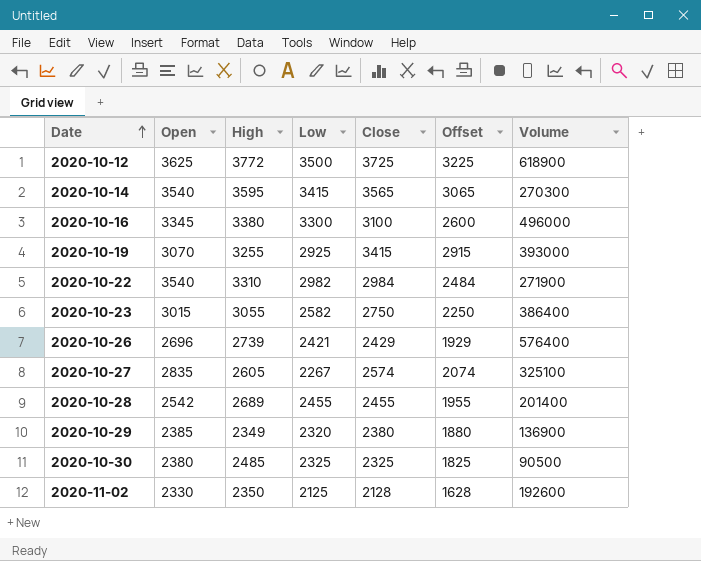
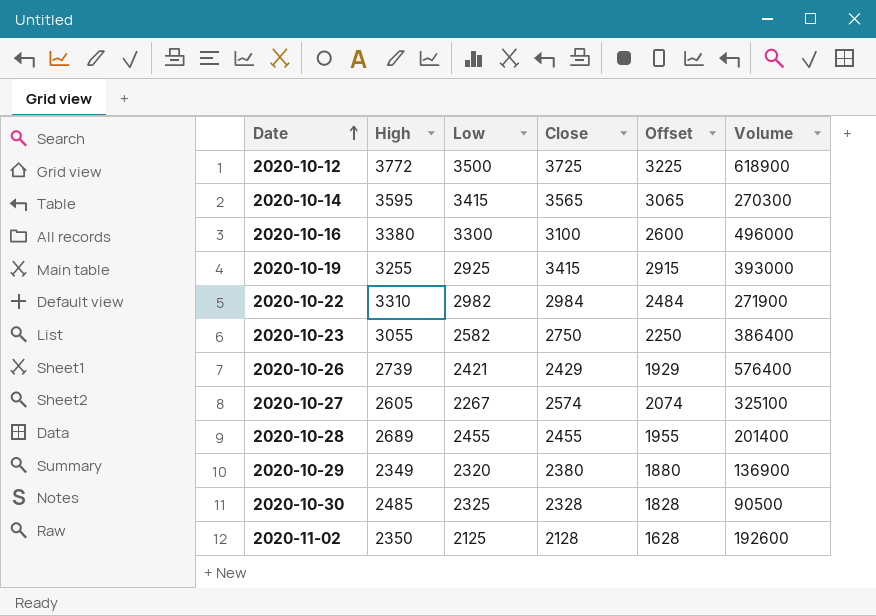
column Open | position: 2 -> none
2020-10-30 | Close: 2325 -> 2328
2020-10-30 | Offset: 1825 -> 1828

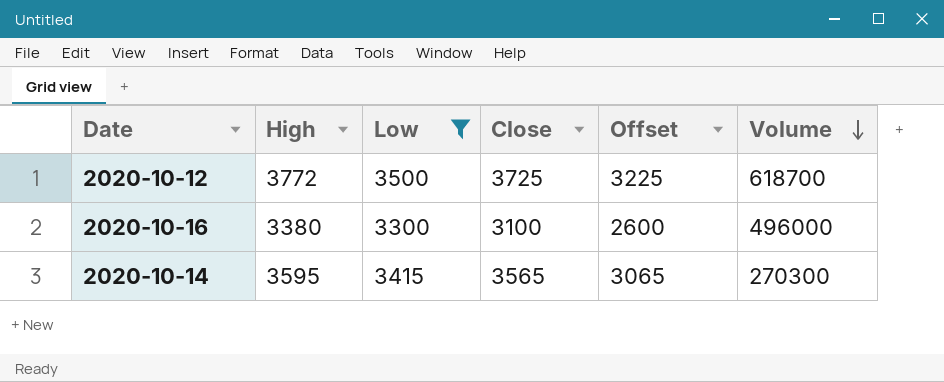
filter: none -> Low >= 3300
row order: Date ascending -> Volume descending
2020-10-12 | Volume: 618900 -> 618700

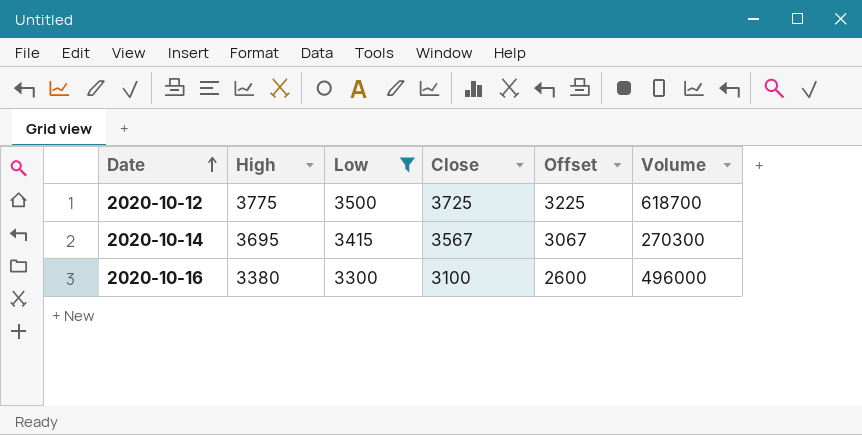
row order: Volume descending -> Date ascending
2020-10-12 | High: 3772 -> 3775
2020-10-14 | High: 3595 -> 3695
2020-10-14 | Close: 3565 -> 3567
2020-10-14 | Offset: 3065 -> 3067

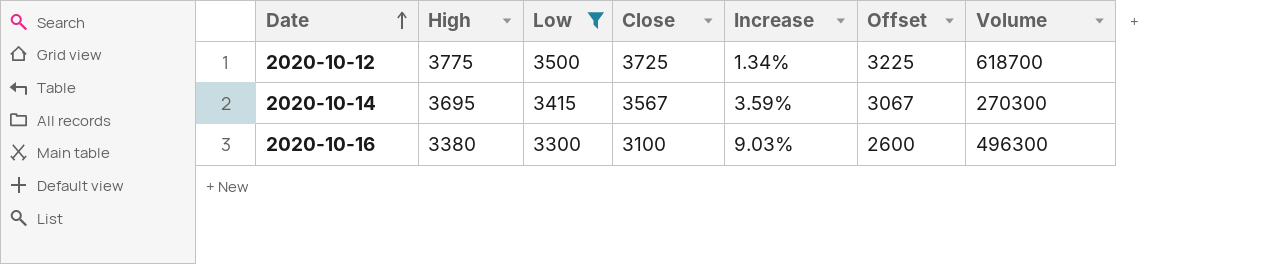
column Increase | formula: none -> ([High] - [Close]) / [Close]
2020-10-16 | Volume: 496000 -> 496300

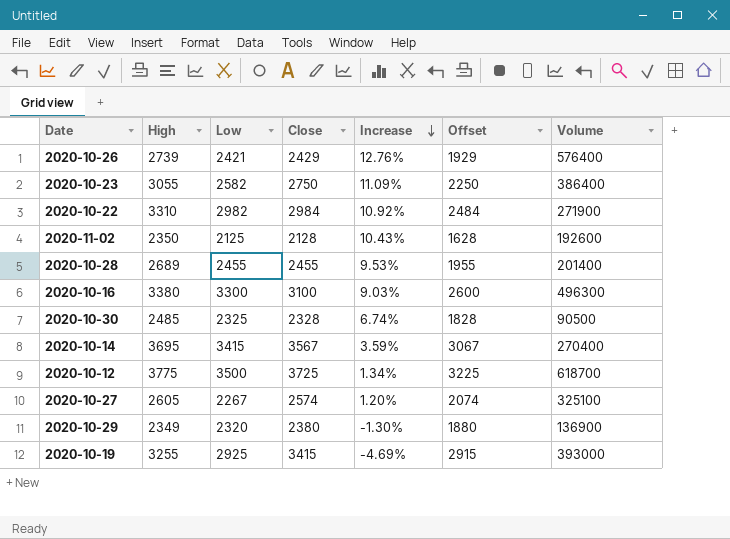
filter: Low >= 3300 -> none
row order: Date ascending -> Increase descending
2020-10-14 | Volume: 270300 -> 270400

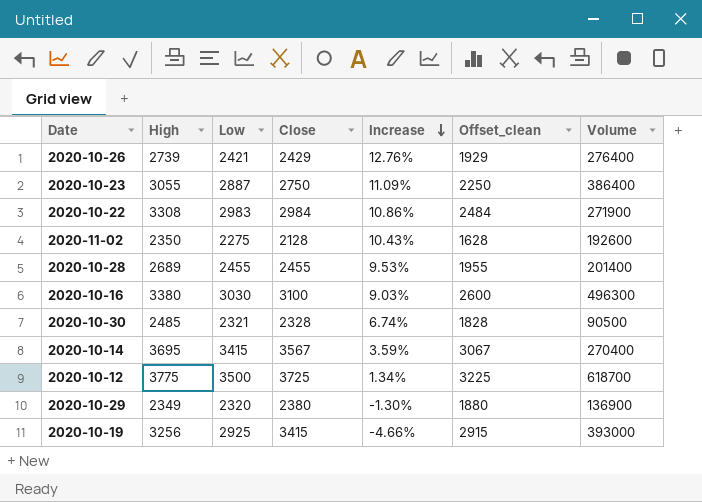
column name: Offset -> Offset_clean
row 2020-10-27: 2605 | 2267 | 2574 | 1.20% | 2074 | 325100 -> none
2020-10-26 | Volume: 576400 -> 276400
2020-10-23 | Low: 2582 -> 2887
2020-10-22 | High: 3310 -> 3308
2020-10-22 | Low: 2982 -> 2983
2020-10-22 | Increase: 10.92% -> 10.86%
2020-11-02 | Low: 2125 -> 2275
2020-10-16 | Low: 3300 -> 3030
2020-10-30 | Low: 2325 -> 2321
2020-10-19 | High: 3255 -> 3256
2020-10-19 | Increase: -4.69% -> -4.66%

